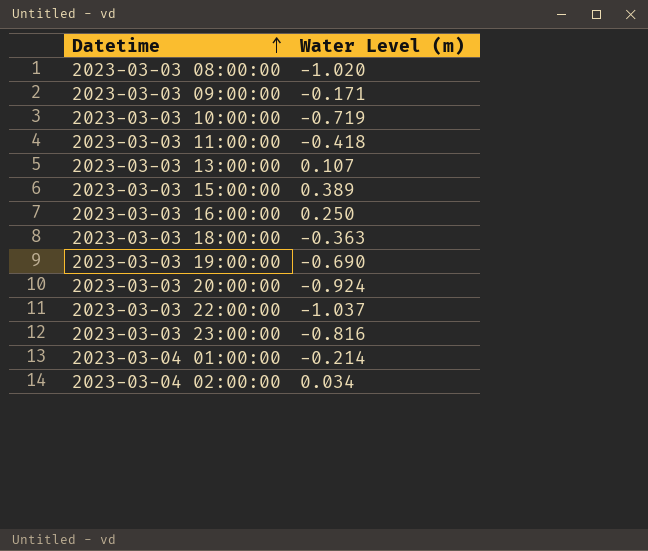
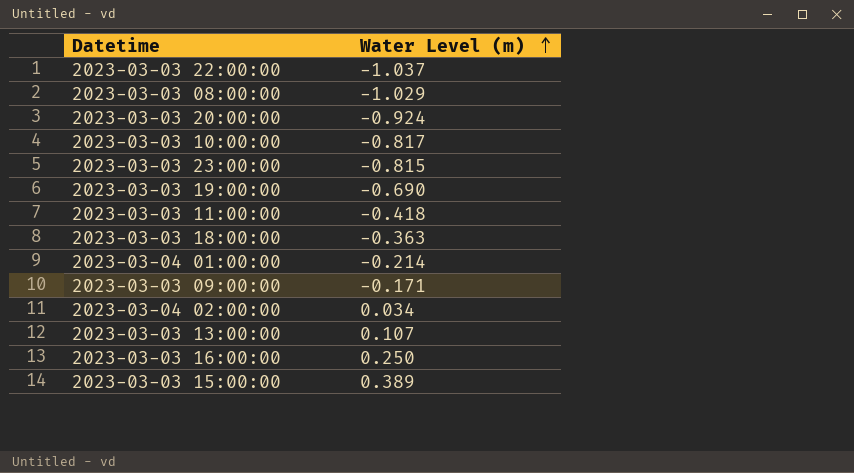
row order: Datetime ascending -> Water Level (m) ascending
2023-03-03 08:00:00 | Water Level (m): -1.020 -> -1.029
2023-03-03 10:00:00 | Water Level (m): -0.719 -> -0.817
2023-03-03 23:00:00 | Water Level (m): -0.816 -> -0.815

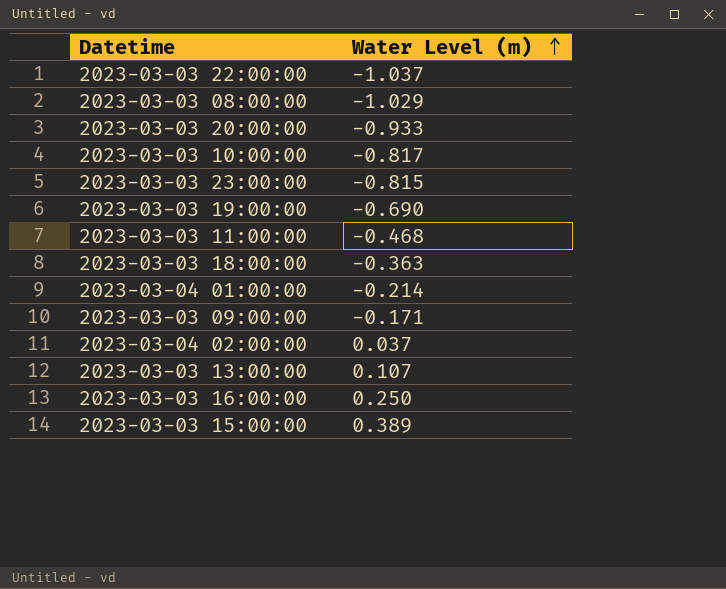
2023-03-03 20:00:00 | Water Level (m): -0.924 -> -0.933
2023-03-03 11:00:00 | Water Level (m): -0.418 -> -0.468
2023-03-04 02:00:00 | Water Level (m): 0.034 -> 0.037

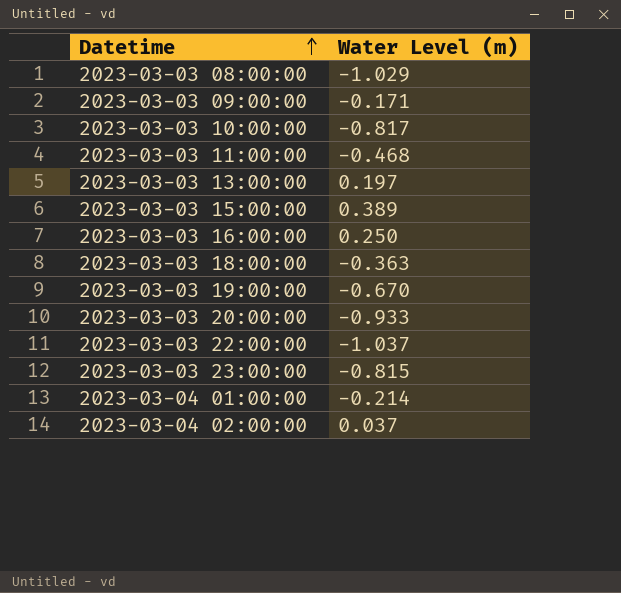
row order: Water Level (m) ascending -> Datetime ascending
2023-03-03 13:00:00 | Water Level (m): 0.107 -> 0.197
2023-03-03 19:00:00 | Water Level (m): -0.690 -> -0.670

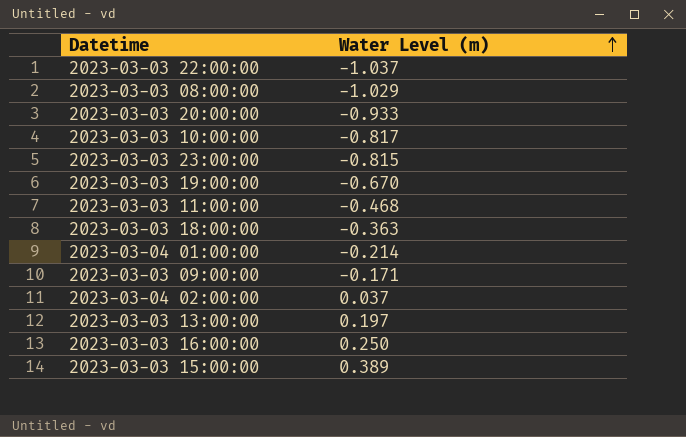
row order: Datetime ascending -> Water Level (m) ascending

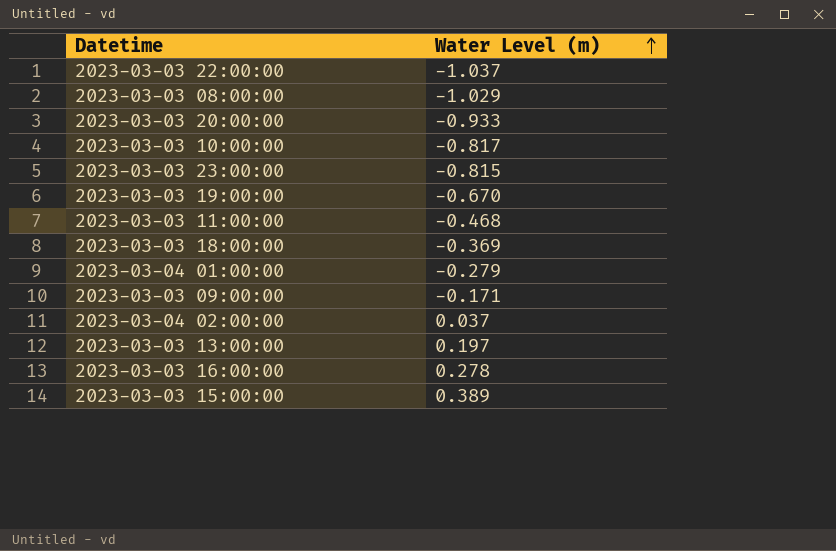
2023-03-03 18:00:00 | Water Level (m): -0.363 -> -0.369
2023-03-04 01:00:00 | Water Level (m): -0.214 -> -0.279
2023-03-03 16:00:00 | Water Level (m): 0.250 -> 0.278

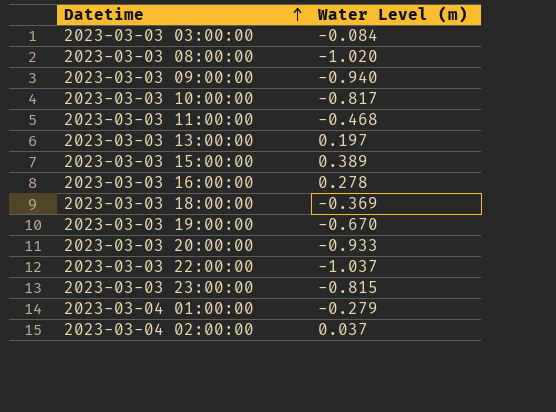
row order: Water Level (m) ascending -> Datetime ascending
row 2023-03-03 03:00:00: none -> -0.084
2023-03-03 08:00:00 | Water Level (m): -1.029 -> -1.020
2023-03-03 09:00:00 | Water Level (m): -0.171 -> -0.940

